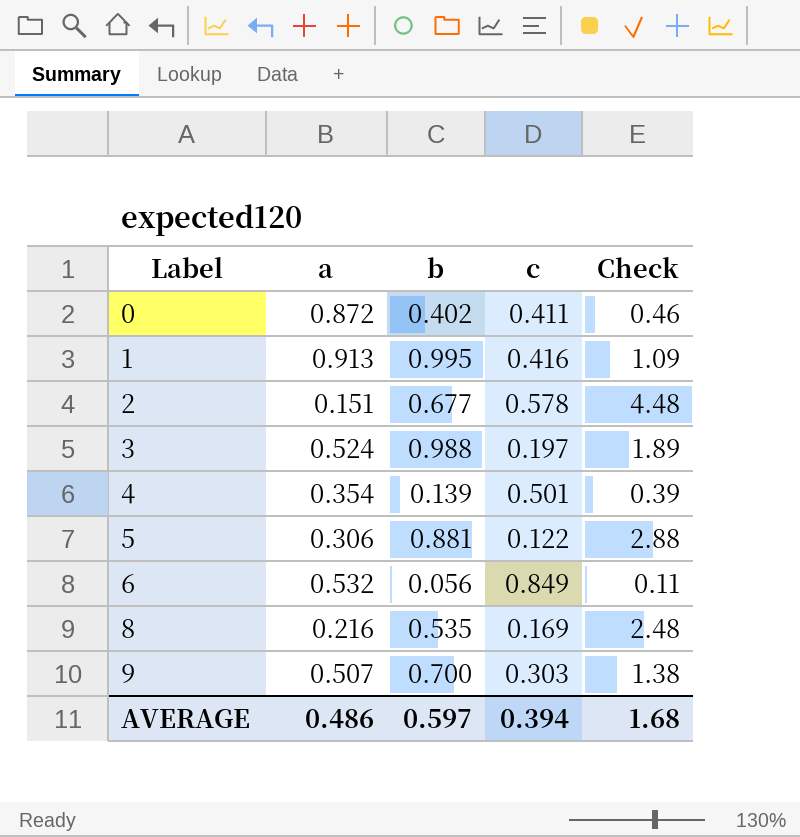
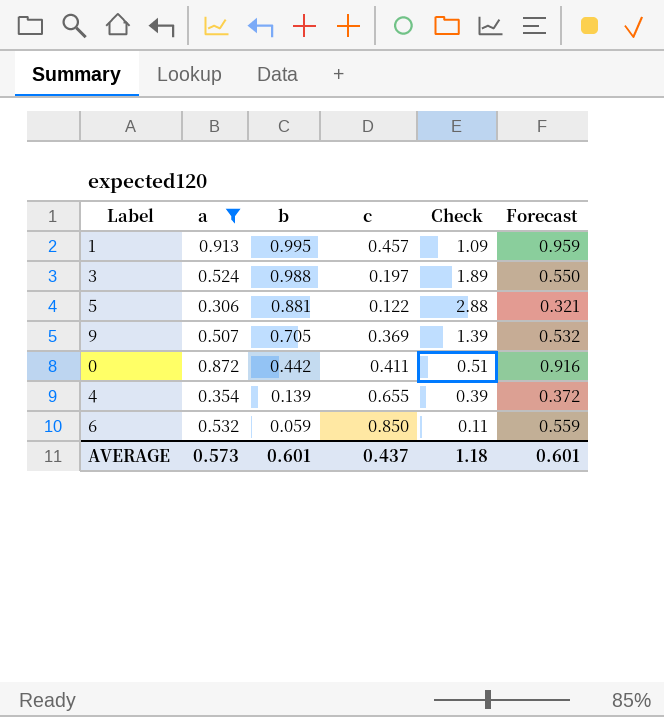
filter: none -> a >= 0.306
row order: Label ascending -> b descending
column Forecast | formula: none -> [a] * 1.05
1 | c: 0.416 -> 0.457
9 | b: 0.700 -> 0.705
9 | c: 0.303 -> 0.369
9 | Check: 1.38 -> 1.39
0 | b: 0.402 -> 0.442
0 | Check: 0.46 -> 0.51
4 | c: 0.501 -> 0.655
6 | b: 0.056 -> 0.059
6 | c: 0.849 -> 0.850
AVERAGE | a: 0.486 -> 0.573
AVERAGE | b: 0.597 -> 0.601
AVERAGE | c: 0.394 -> 0.437
AVERAGE | Check: 1.68 -> 1.18

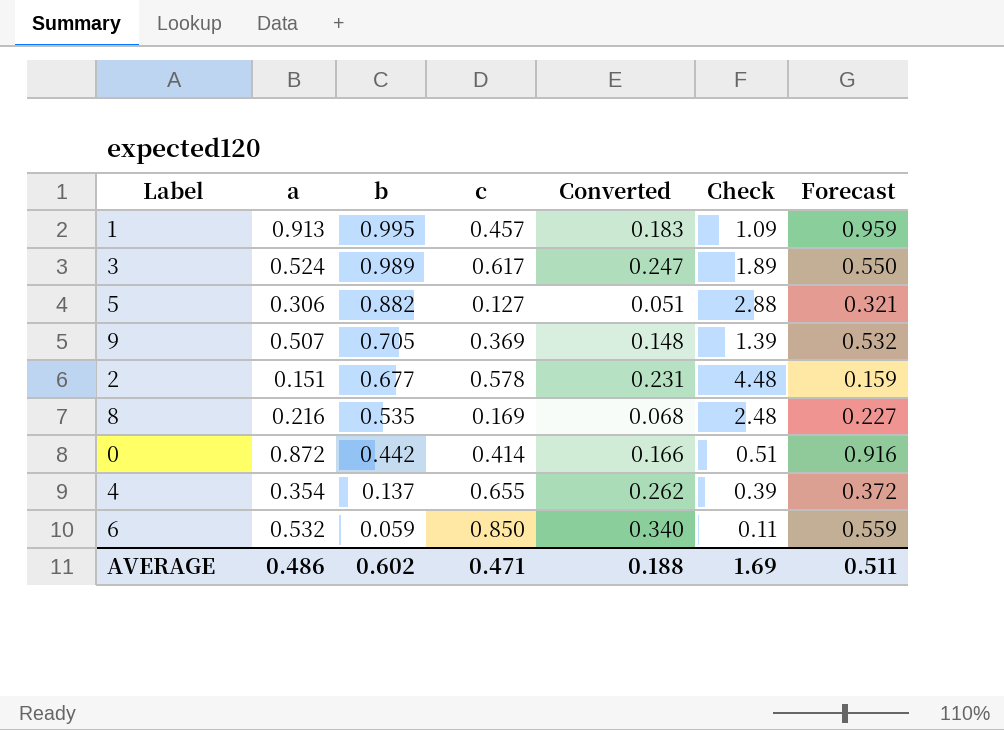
filter: a >= 0.306 -> none
column Converted | formula: none -> [c] * 0.4
3 | b: 0.988 -> 0.989
3 | c: 0.197 -> 0.617
5 | b: 0.881 -> 0.882
5 | c: 0.122 -> 0.127
0 | c: 0.411 -> 0.414
4 | b: 0.139 -> 0.137
AVERAGE | a: 0.573 -> 0.486
AVERAGE | b: 0.601 -> 0.602
AVERAGE | c: 0.437 -> 0.471
AVERAGE | Check: 1.18 -> 1.69
AVERAGE | Forecast: 0.601 -> 0.511

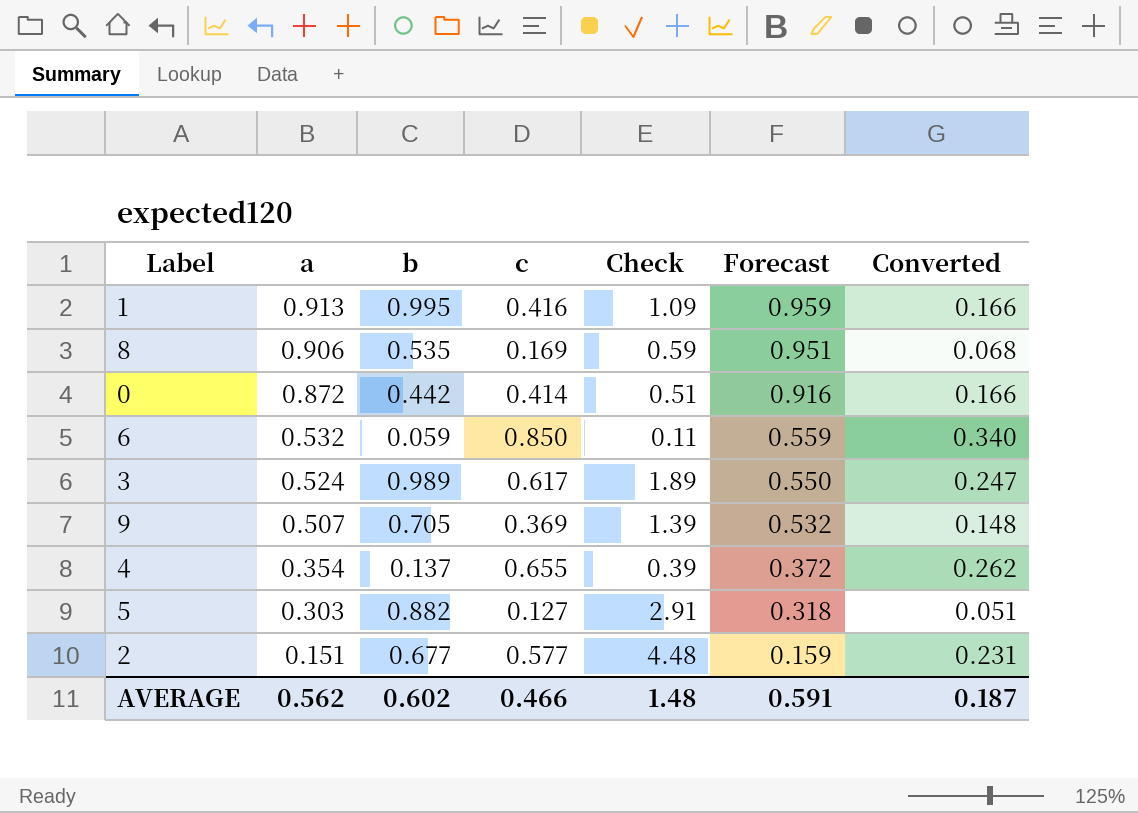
row order: b descending -> a descending
column Converted | position: 5 -> 7
1 | c: 0.457 -> 0.416
1 | Converted: 0.183 -> 0.166
8 | a: 0.216 -> 0.906
8 | Check: 2.48 -> 0.59
8 | Forecast: 0.227 -> 0.951
5 | a: 0.306 -> 0.303
5 | Check: 2.88 -> 2.91
5 | Forecast: 0.321 -> 0.318
2 | c: 0.578 -> 0.577
AVERAGE | a: 0.486 -> 0.562
AVERAGE | c: 0.471 -> 0.466
AVERAGE | Check: 1.69 -> 1.48
AVERAGE | Forecast: 0.511 -> 0.591
AVERAGE | Converted: 0.188 -> 0.187

